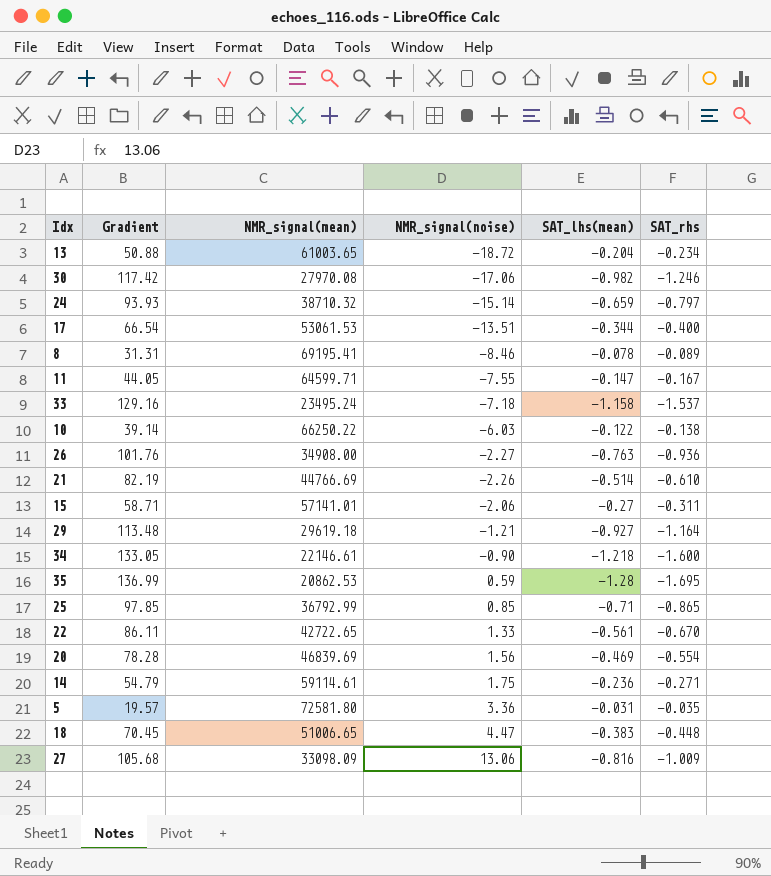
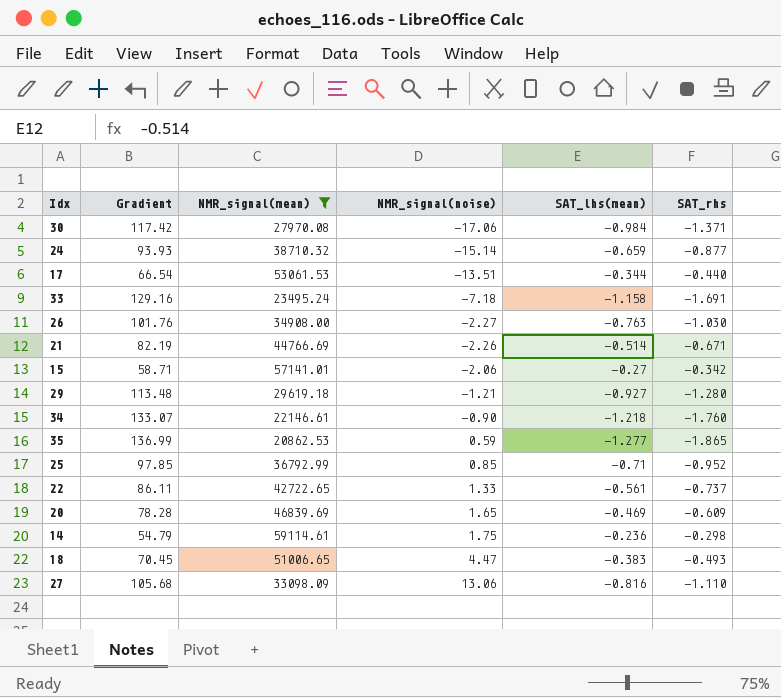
filter: none -> NMR_signal(mean) <= 59114.61
30 | SAT_lhs(mean): -0.982 -> -0.984
30 | SAT_rhs: -1.246 -> -1.371
24 | SAT_rhs: -0.797 -> -0.877
17 | SAT_rhs: -0.400 -> -0.440
33 | SAT_rhs: -1.537 -> -1.691
26 | SAT_rhs: -0.936 -> -1.030
21 | SAT_rhs: -0.610 -> -0.671
15 | SAT_rhs: -0.311 -> -0.342
29 | SAT_rhs: -1.164 -> -1.280
34 | Gradient: 133.05 -> 133.07
34 | SAT_rhs: -1.600 -> -1.760
35 | SAT_lhs(mean): -1.28 -> -1.277
35 | SAT_rhs: -1.695 -> -1.865
25 | SAT_rhs: -0.865 -> -0.952
22 | SAT_rhs: -0.670 -> -0.737
20 | NMR_signal(noise): 1.56 -> 1.65
20 | SAT_rhs: -0.554 -> -0.609
14 | SAT_rhs: -0.271 -> -0.298
18 | SAT_rhs: -0.448 -> -0.493
27 | SAT_rhs: -1.009 -> -1.110

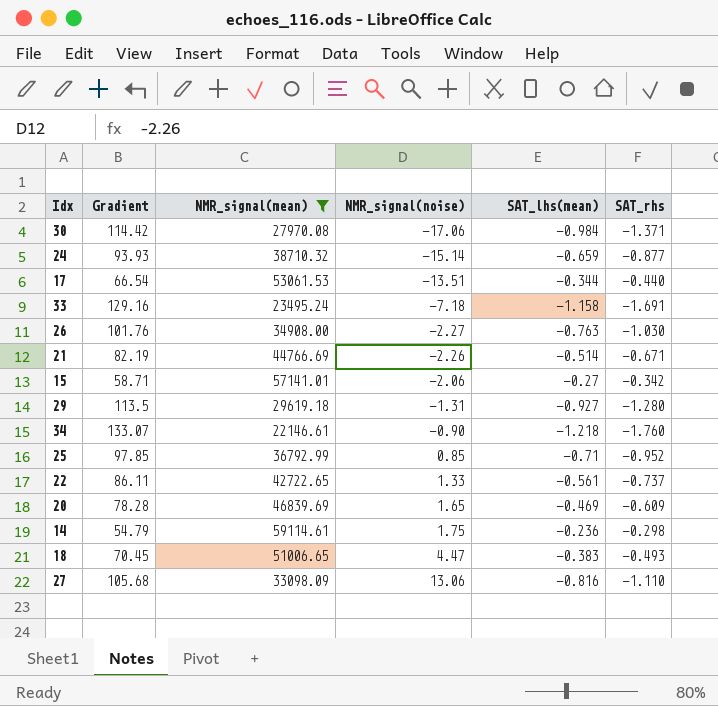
row 35: 136.99 | 20862.53 | 0.59 | -1.277 | -1.865 -> none
30 | Gradient: 117.42 -> 114.42
29 | Gradient: 113.48 -> 113.5
29 | NMR_signal(noise): -1.21 -> -1.31

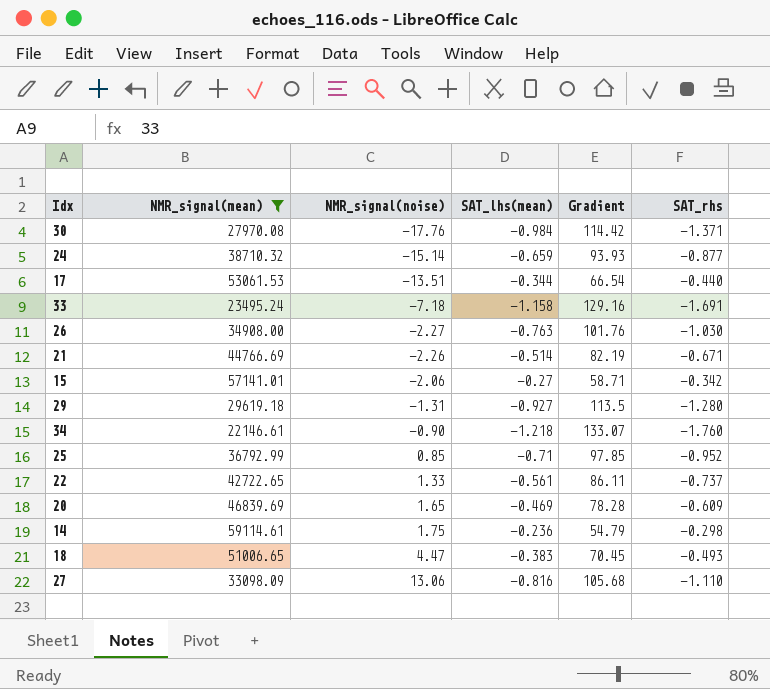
column Gradient | position: 2 -> 5
30 | NMR_signal(noise): -17.06 -> -17.76

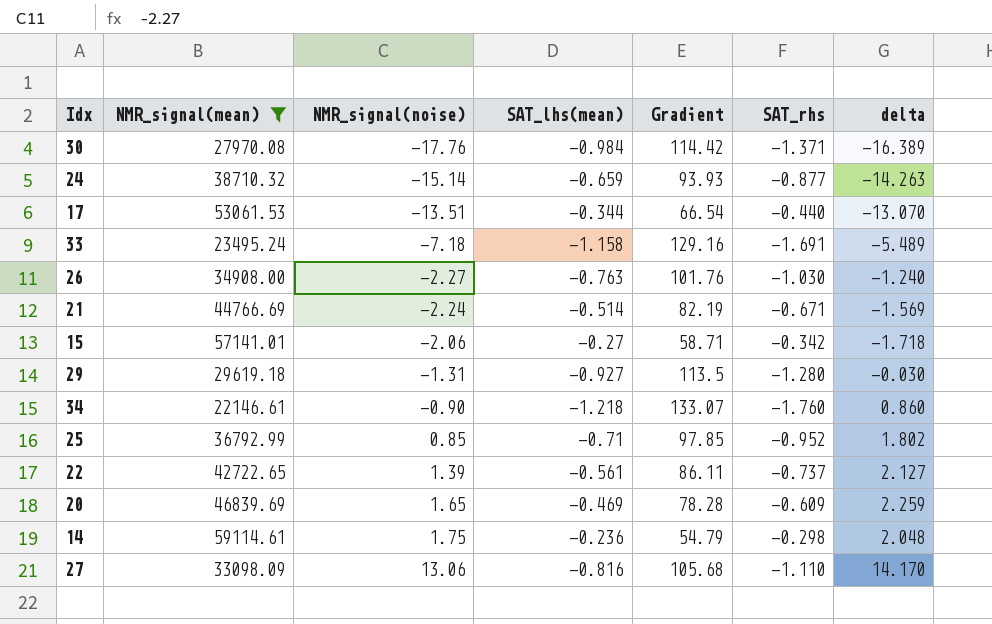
column delta | formula: none -> [NMR_signal(noise)] - [SAT_rhs]
row 18: 51006.65 | 4.47 | -0.383 | 70.45 | -0.493 -> none
21 | NMR_signal(noise): -2.26 -> -2.24
22 | NMR_signal(noise): 1.33 -> 1.39

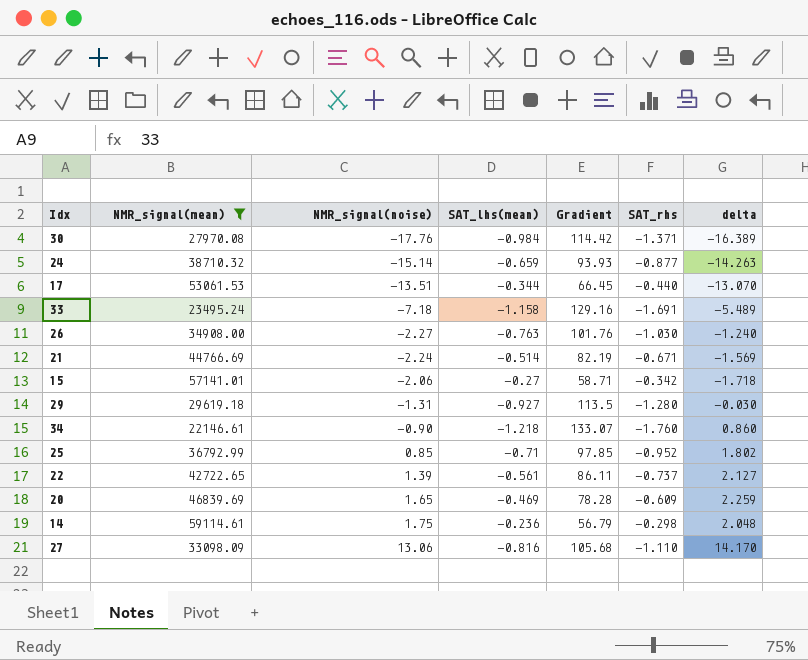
17 | Gradient: 66.54 -> 66.45
14 | Gradient: 54.79 -> 56.79

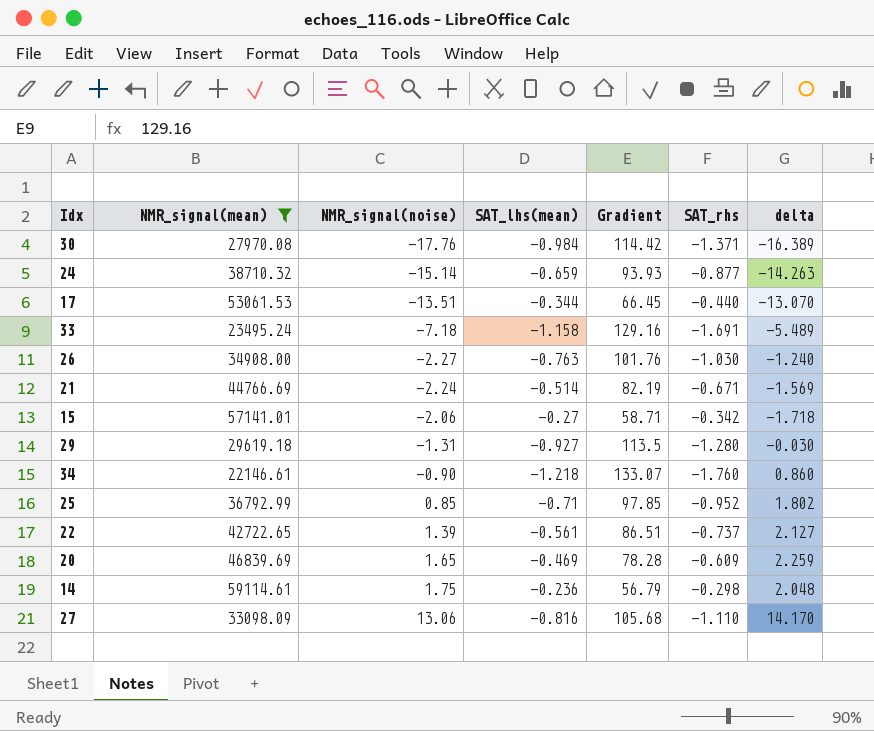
22 | Gradient: 86.11 -> 86.51

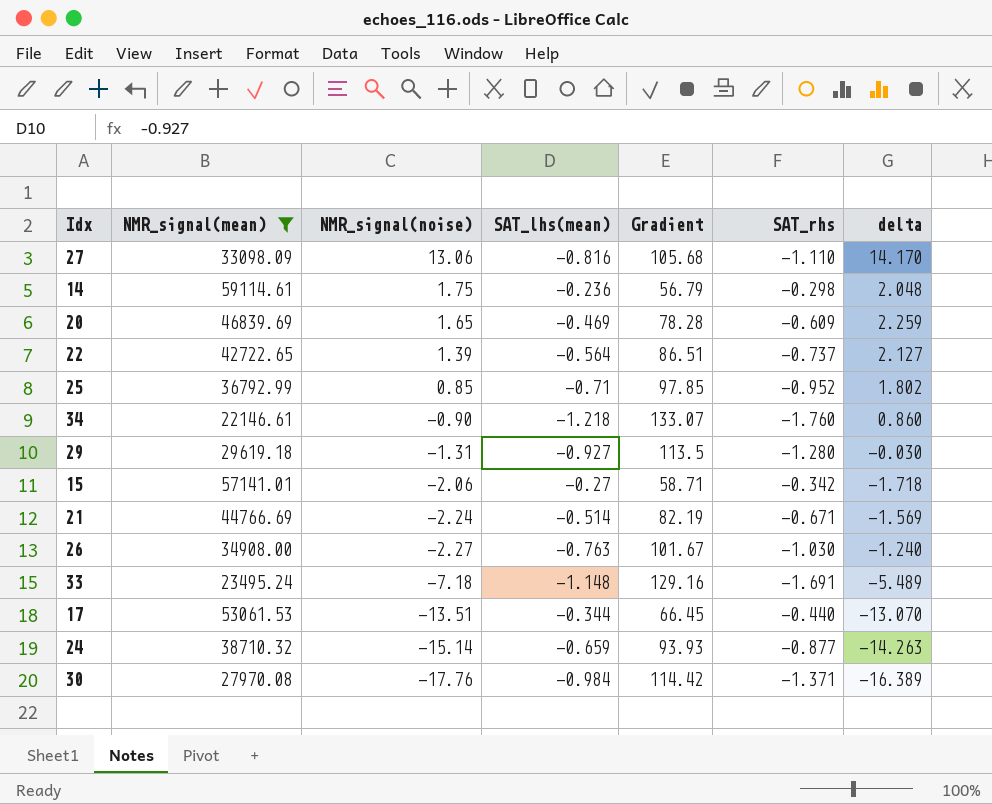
row order: NMR_signal(noise) ascending -> NMR_signal(noise) descending
22 | SAT_lhs(mean): -0.561 -> -0.564
26 | Gradient: 101.76 -> 101.67
33 | SAT_lhs(mean): -1.158 -> -1.148

